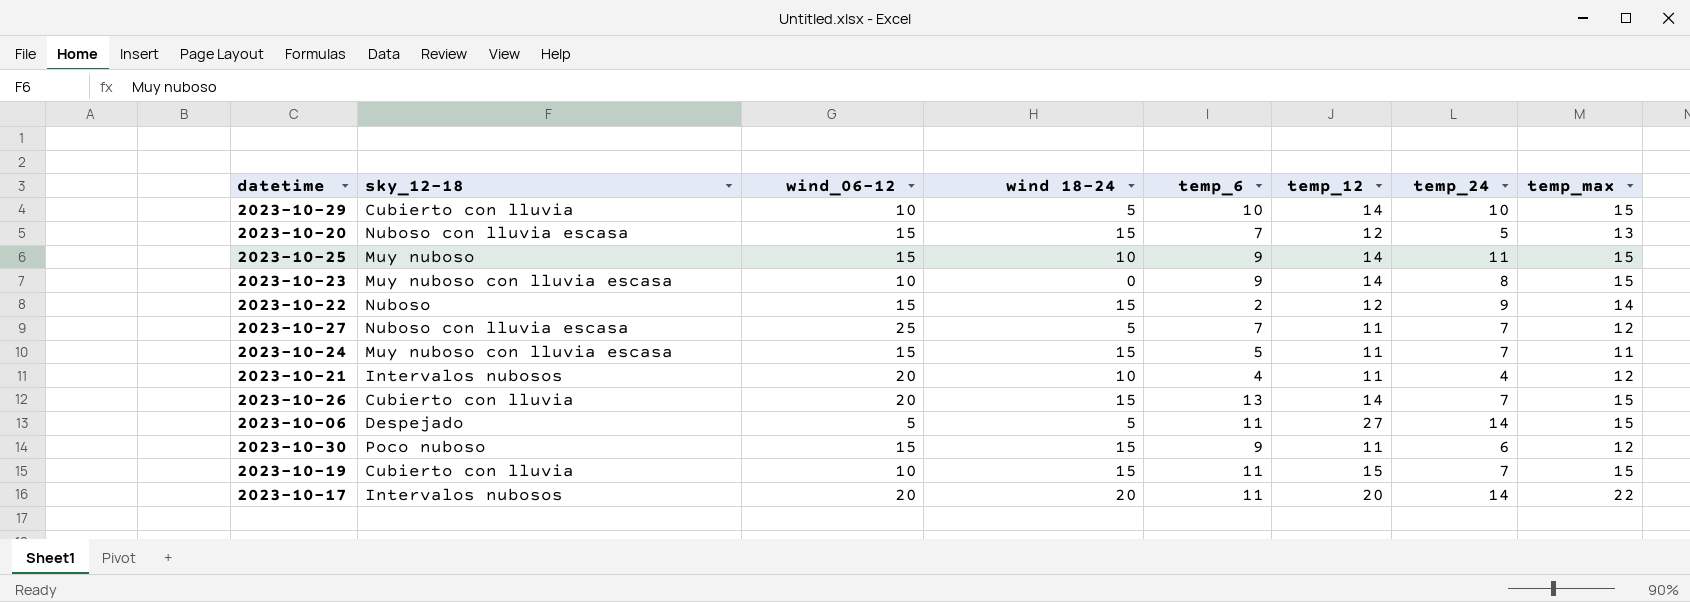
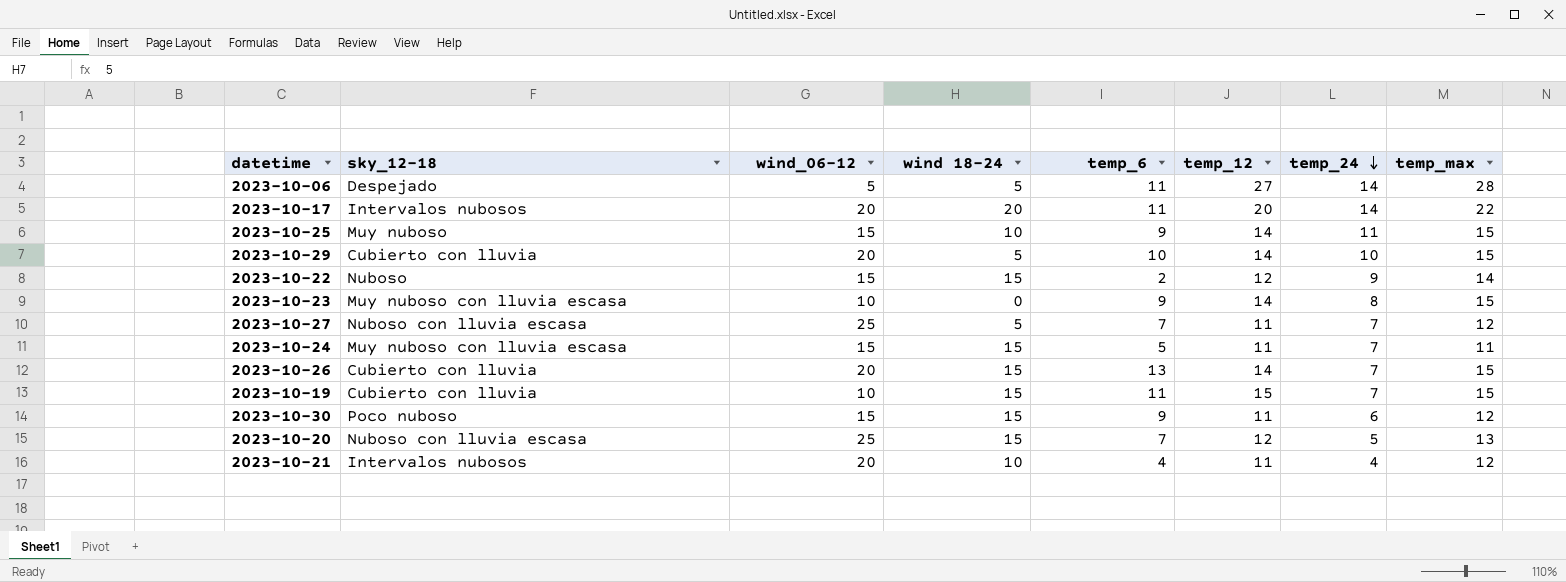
row order: none -> temp_24 descending
2023-10-06 | temp_max: 15 -> 28
2023-10-29 | wind_06-12: 10 -> 20
2023-10-20 | wind_06-12: 15 -> 25

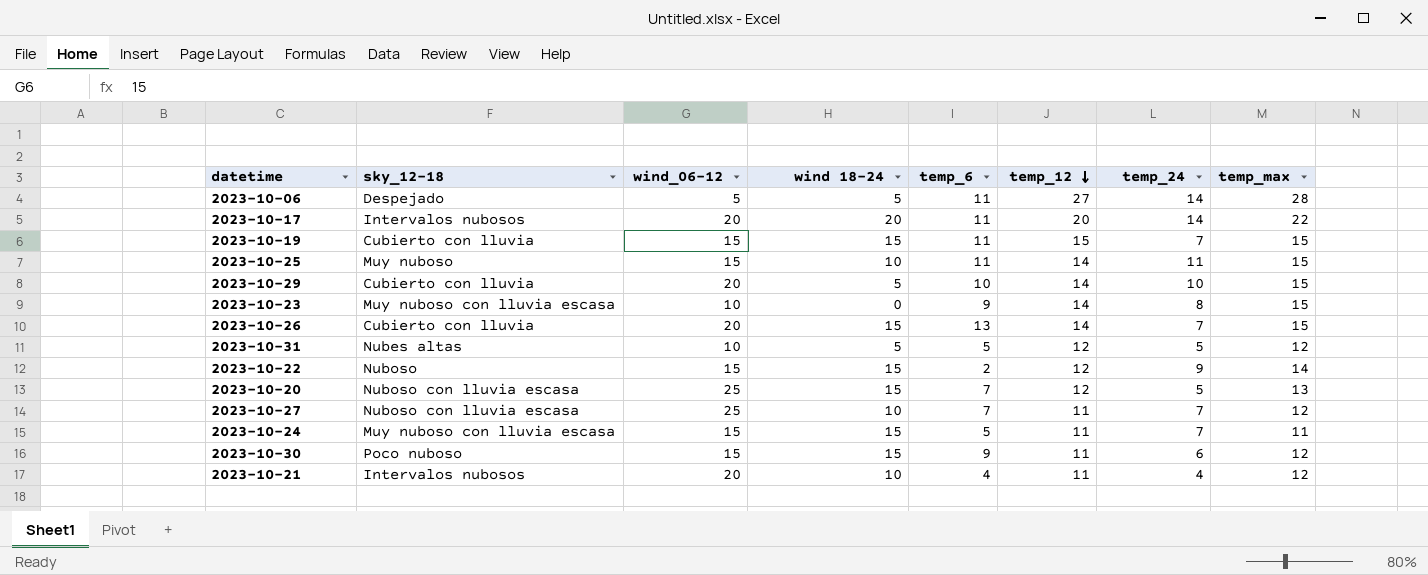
row order: temp_24 descending -> temp_12 descending
2023-10-19 | wind_06-12: 10 -> 15
2023-10-25 | temp_6: 9 -> 11
row 2023-10-31: none -> Nubes altas | 10 | 5 | 5 | 12 | 5 | 12
2023-10-27 | wind 18-24: 5 -> 10

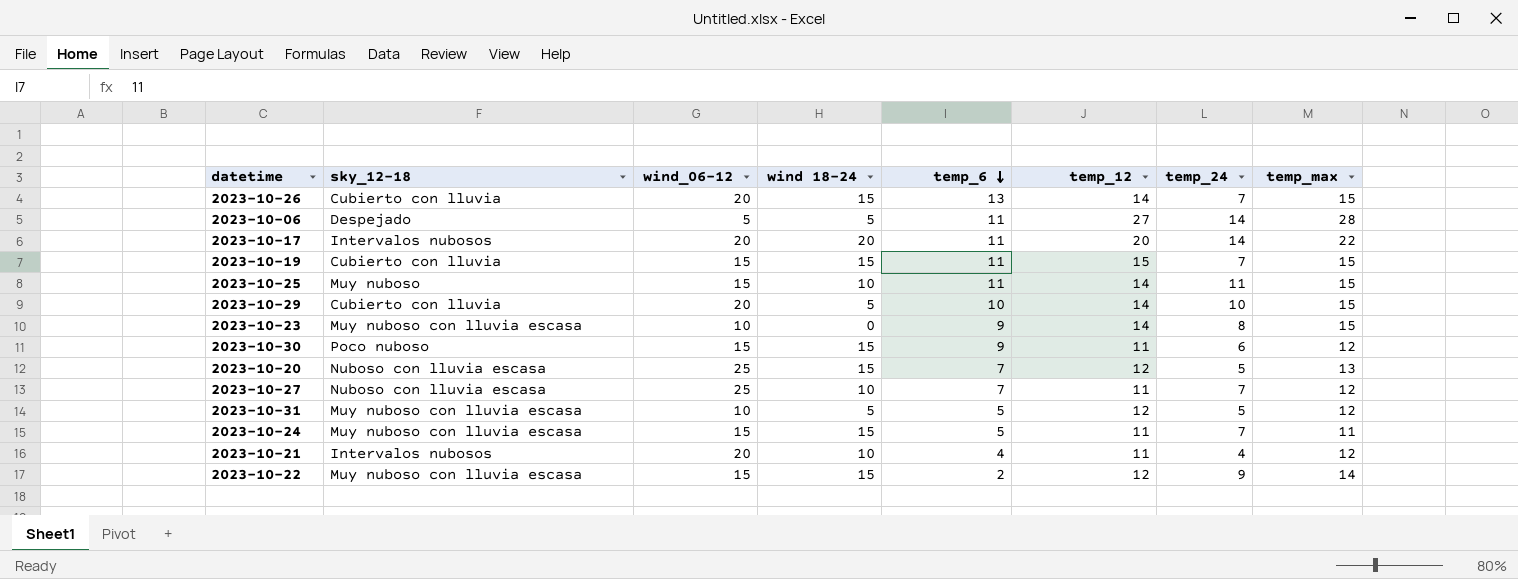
row order: temp_12 descending -> temp_6 descending
2023-10-31 | sky_12-18: Nubes altas -> Muy nuboso con lluvia escasa
2023-10-22 | sky_12-18: Nuboso -> Muy nuboso con lluvia escasa

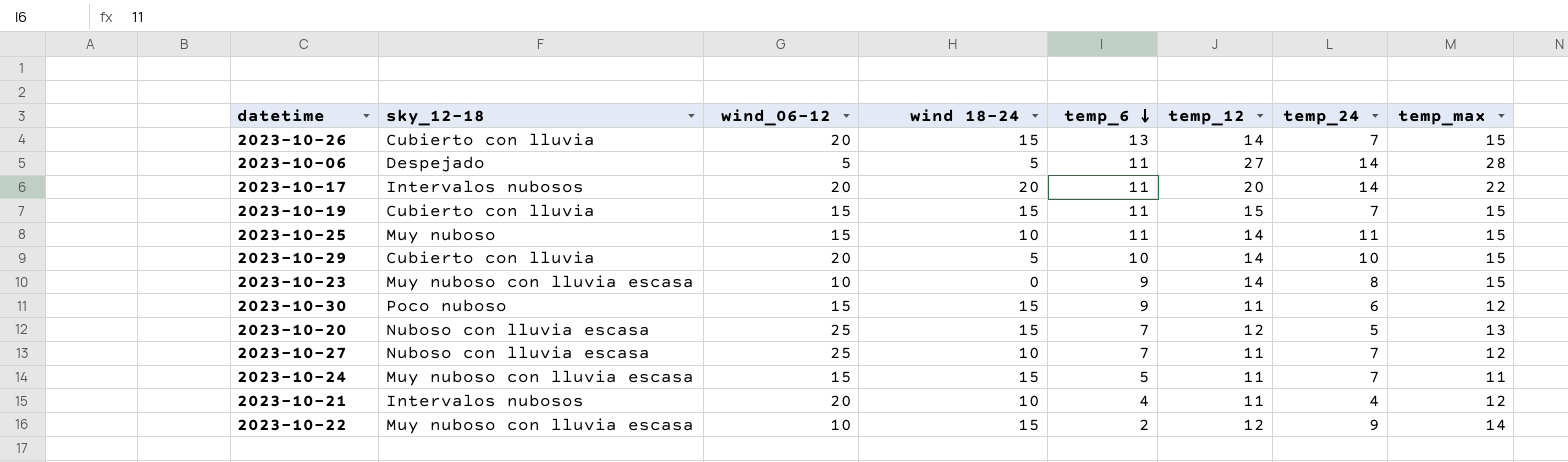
row 2023-10-31: Muy nuboso con lluvia escasa | 10 | 5 | 5 | 12 | 5 | 12 -> none
2023-10-22 | wind_06-12: 15 -> 10

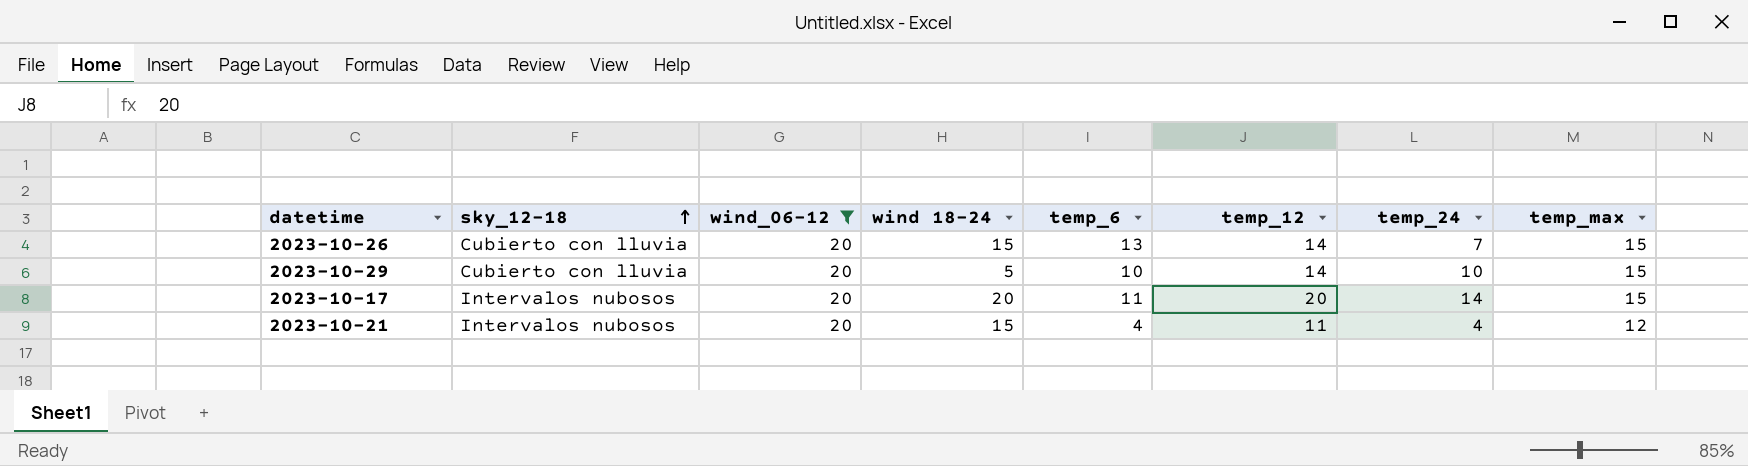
filter: none -> wind_06-12 = 20
row order: temp_6 descending -> sky_12-18 ascending
2023-10-17 | temp_max: 22 -> 15
2023-10-21 | wind 18-24: 10 -> 15

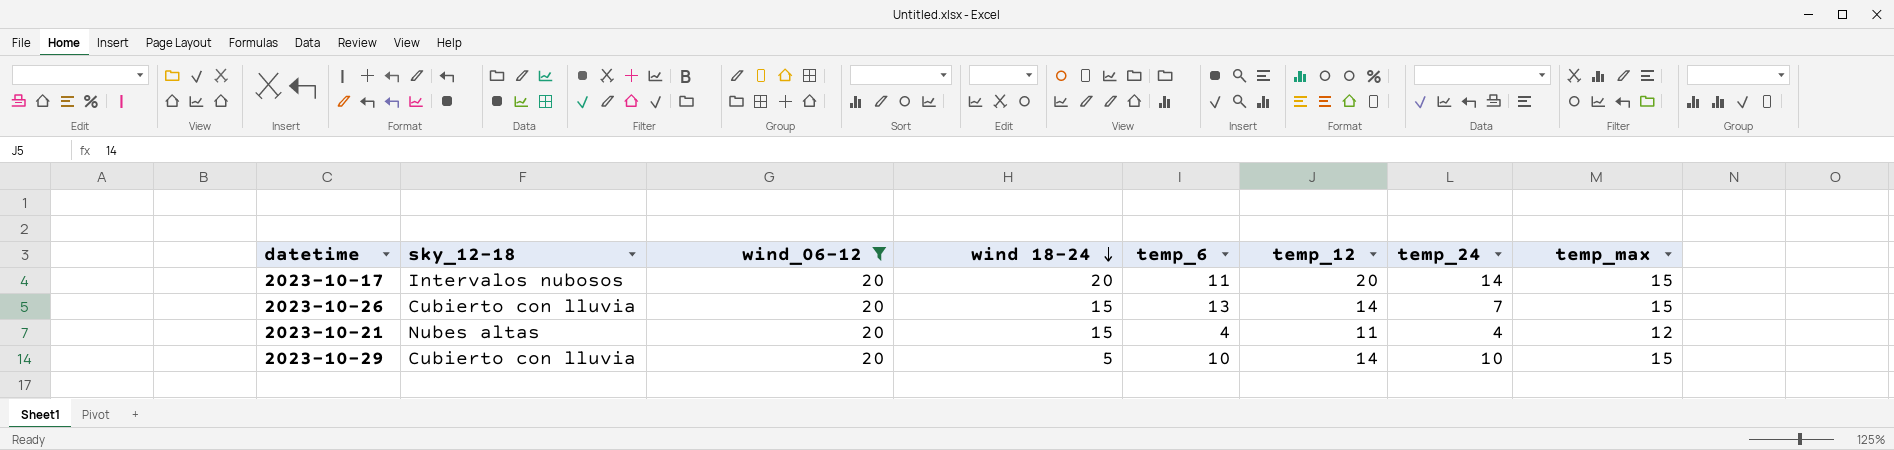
row order: sky_12-18 ascending -> wind 18-24 descending
2023-10-21 | sky_12-18: Intervalos nubosos -> Nubes altas

